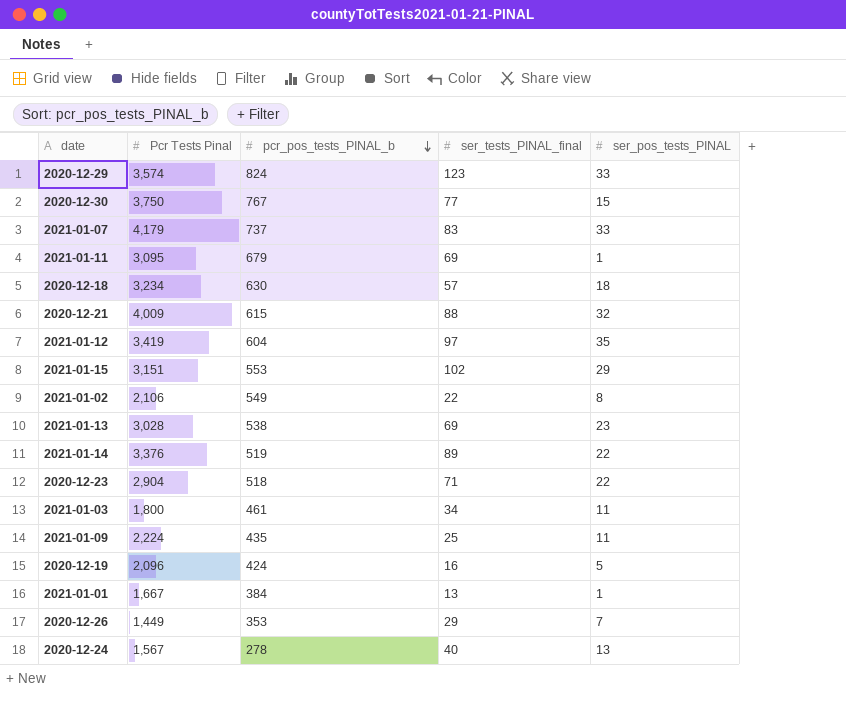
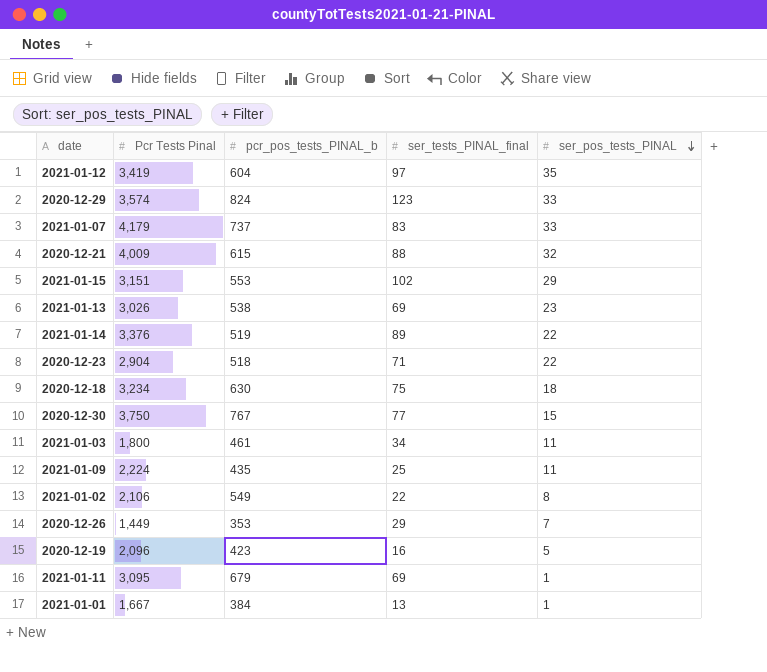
row order: pcr_pos_tests_PINAL_b descending -> ser_pos_tests_PINAL descending
row 2020-12-24: 1,567 | 278 | 40 | 13 -> none
2021-01-13 | Pcr Tests Pinal: 3,028 -> 3,026
2020-12-18 | ser_tests_PINAL_final: 57 -> 75
2020-12-19 | pcr_pos_tests_PINAL_b: 424 -> 423

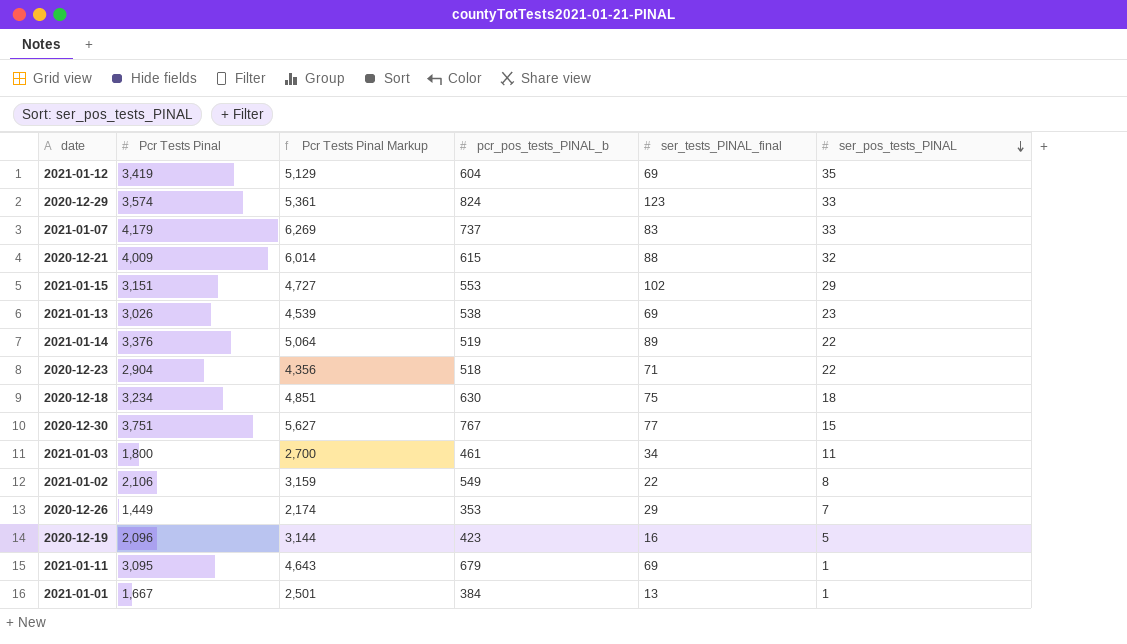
column Pcr Tests Pinal Markup | formula: none -> [Pcr Tests Pinal] * 1.5
row 2021-01-09: 2,224 | 435 | 25 | 11 -> none
2021-01-12 | ser_tests_PINAL_final: 97 -> 69
2020-12-30 | Pcr Tests Pinal: 3,750 -> 3,751

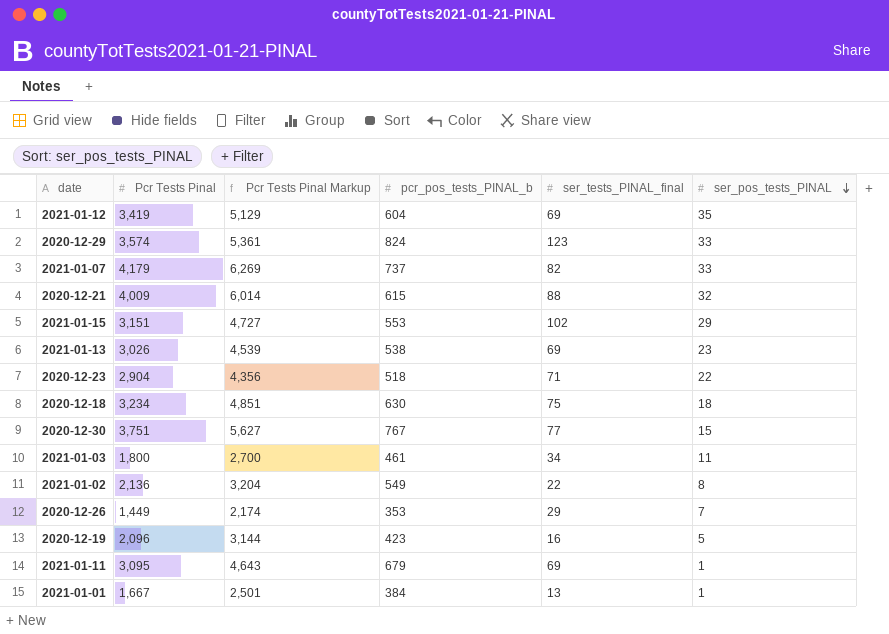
row 2021-01-14: 3,376 | 5,064 | 519 | 89 | 22 -> none
2021-01-07 | ser_tests_PINAL_final: 83 -> 82
2021-01-02 | Pcr Tests Pinal: 2,106 -> 2,136
2021-01-02 | Pcr Tests Pinal Markup: 3,159 -> 3,204

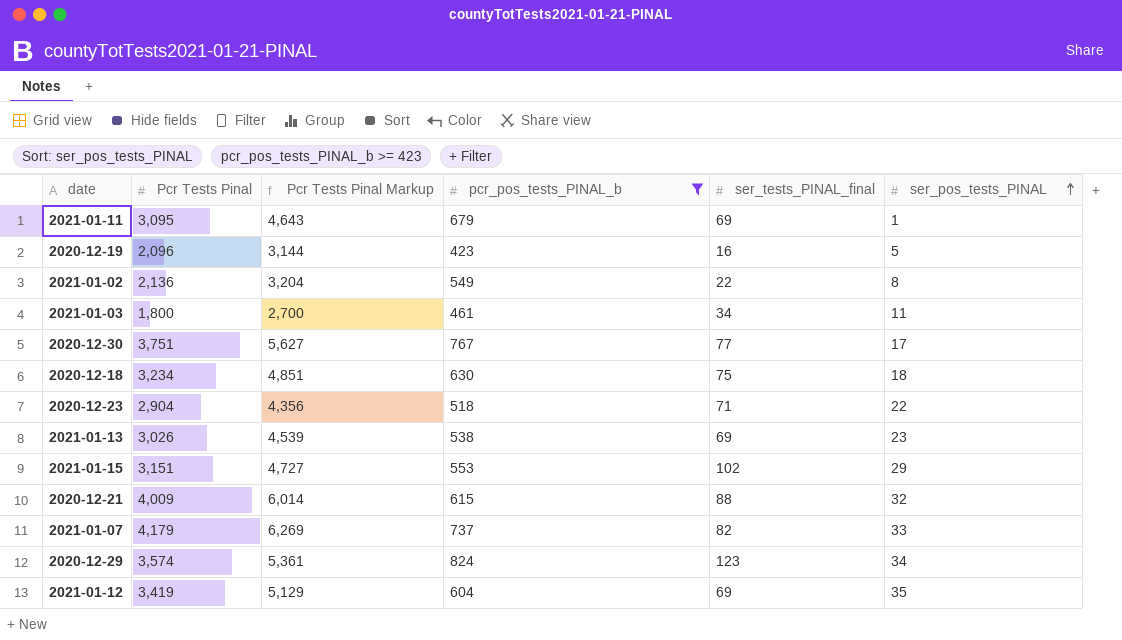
filter: none -> pcr_pos_tests_PINAL_b >= 423
row order: ser_pos_tests_PINAL descending -> ser_pos_tests_PINAL ascending
2020-12-30 | ser_pos_tests_PINAL: 15 -> 17
2020-12-29 | ser_pos_tests_PINAL: 33 -> 34

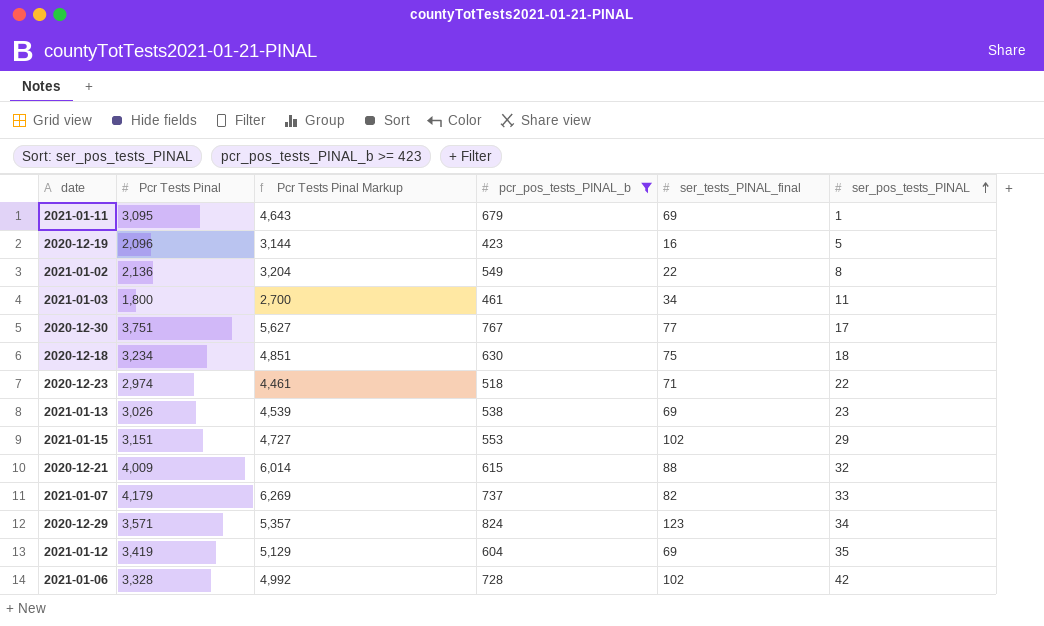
2020-12-23 | Pcr Tests Pinal: 2,904 -> 2,974
2020-12-23 | Pcr Tests Pinal Markup: 4,356 -> 4,461
2020-12-29 | Pcr Tests Pinal: 3,574 -> 3,571
2020-12-29 | Pcr Tests Pinal Markup: 5,361 -> 5,357
row 2021-01-06: none -> 3,328 | 4,992 | 728 | 102 | 42

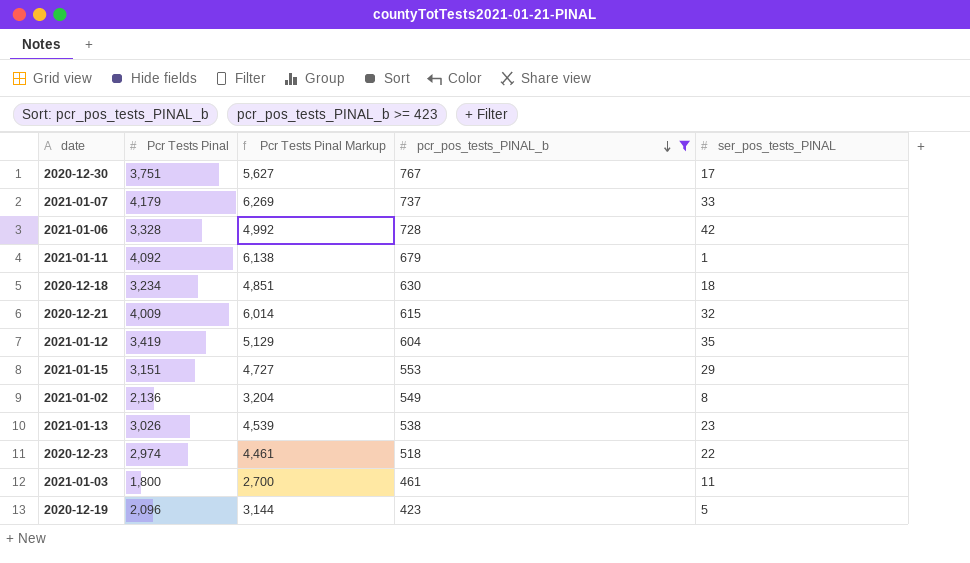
row order: ser_pos_tests_PINAL ascending -> pcr_pos_tests_PINAL_b descending
column ser_tests_PINAL_final | position: 5 -> none
row 2020-12-29: 3,571 | 5,357 | 824 | 123 | 34 -> none
2021-01-11 | Pcr Tests Pinal: 3,095 -> 4,092
2021-01-11 | Pcr Tests Pinal Markup: 4,643 -> 6,138

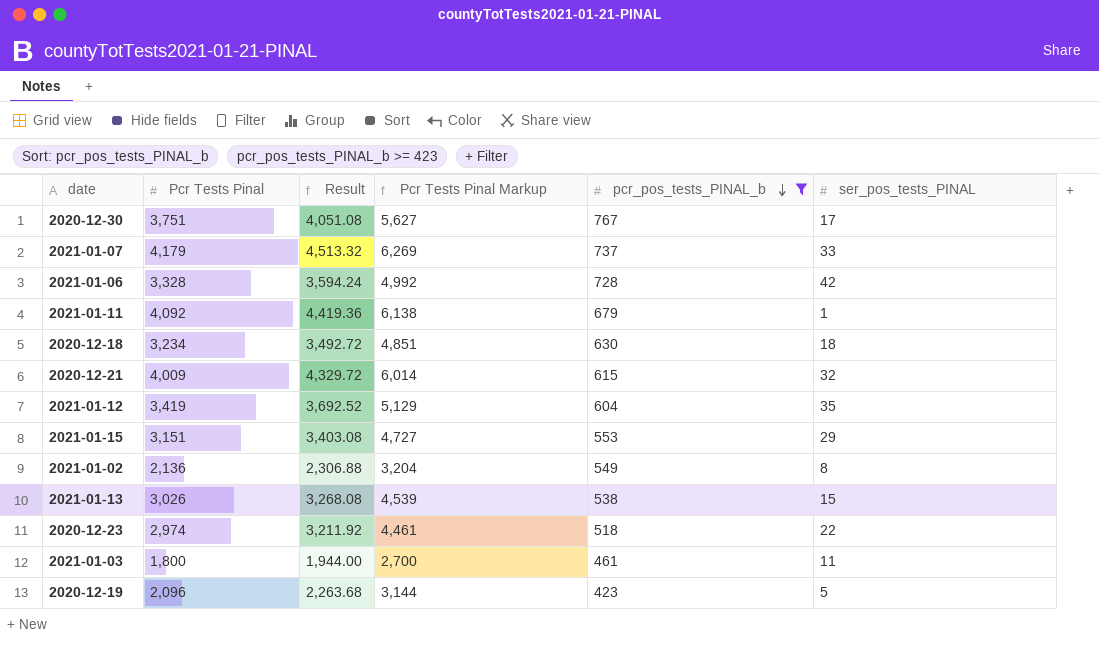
column Result | formula: none -> [Pcr Tests Pinal] * 1.08
2021-01-13 | ser_pos_tests_PINAL: 23 -> 15

